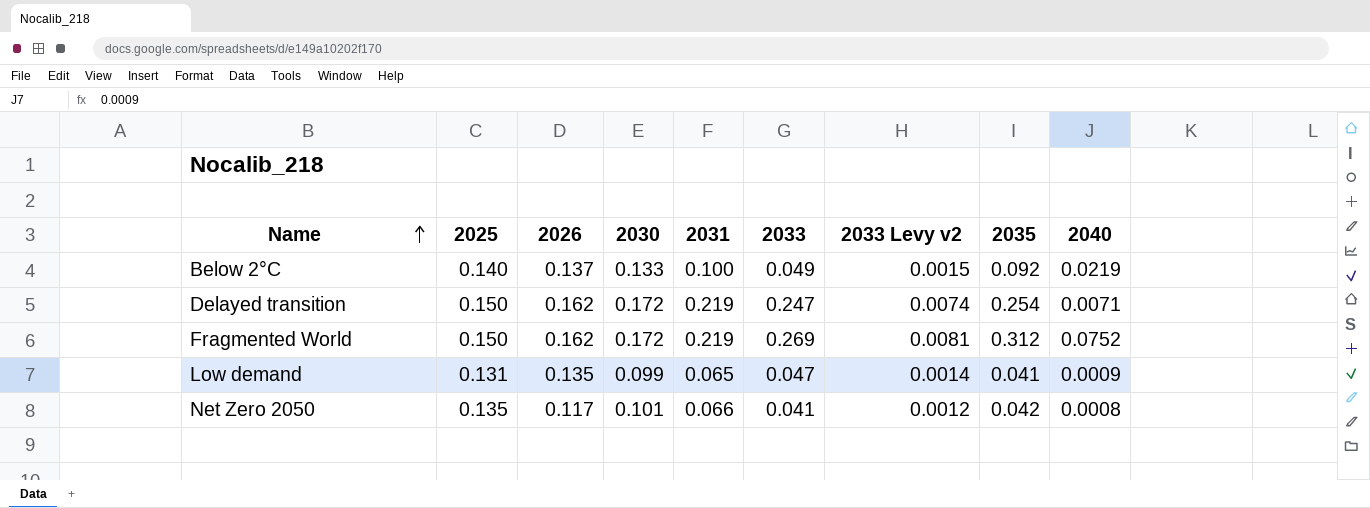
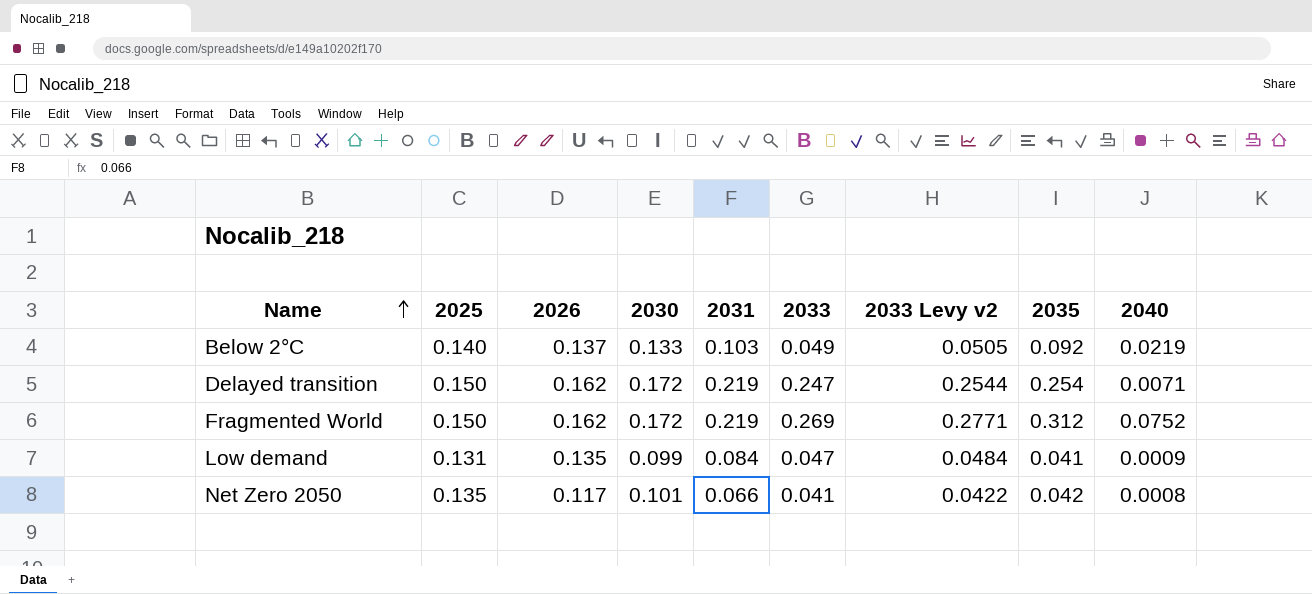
column 2033 Levy v2 | formula: [2033] * 0.03 -> [2033] * 1.03
Below 2°C | 2031: 0.100 -> 0.103
Low demand | 2031: 0.065 -> 0.084

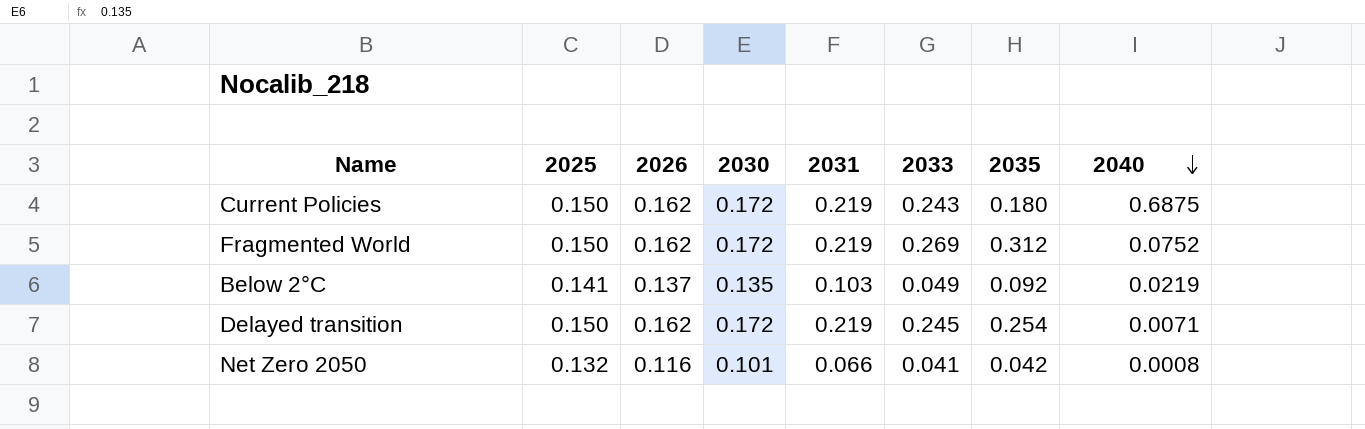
row order: Name ascending -> 2040 descending
column 2033 Levy v2 | formula: [2033] * 1.03 -> none
row Low demand: 0.131 | 0.135 | 0.099 | 0.084 | 0.047 | 0.0484 | 0.041 | 0.0009 -> none
row Current Policies: none -> 0.150 | 0.162 | 0.172 | 0.219 | 0.243 | 0.180 | 0.6875
Below 2°C | 2025: 0.140 -> 0.141
Below 2°C | 2030: 0.133 -> 0.135
Delayed transition | 2033: 0.247 -> 0.245
Net Zero 2050 | 2025: 0.135 -> 0.132
Net Zero 2050 | 2026: 0.117 -> 0.116

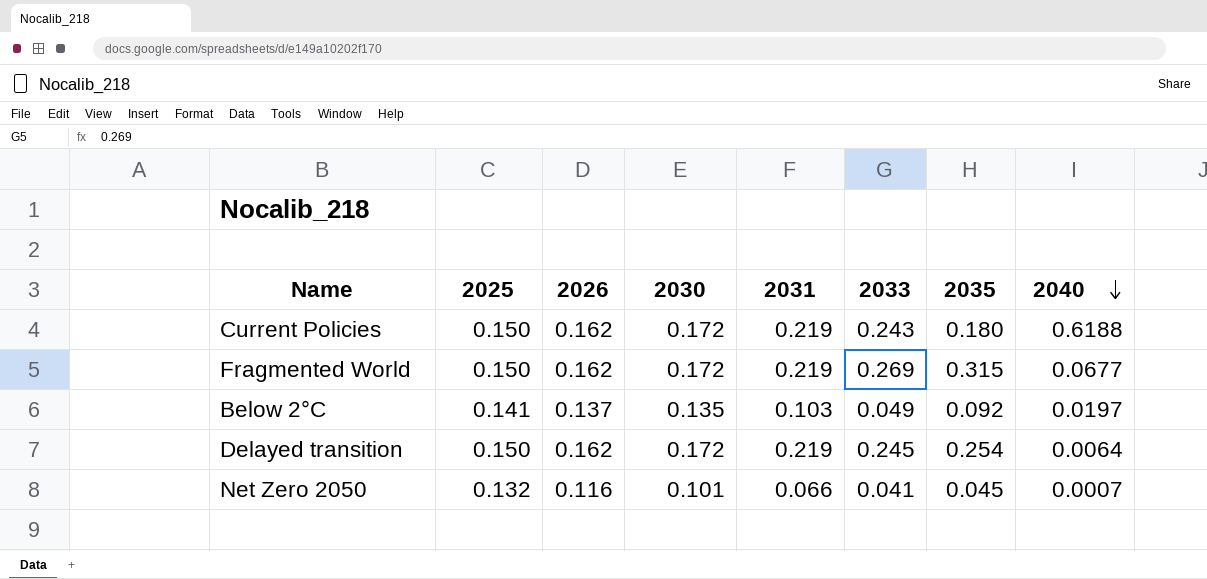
Current Policies | 2040: 0.6875 -> 0.6188
Fragmented World | 2035: 0.312 -> 0.315
Fragmented World | 2040: 0.0752 -> 0.0677
Below 2°C | 2040: 0.0219 -> 0.0197
Delayed transition | 2040: 0.0071 -> 0.0064
Net Zero 2050 | 2035: 0.042 -> 0.045
Net Zero 2050 | 2040: 0.0008 -> 0.0007

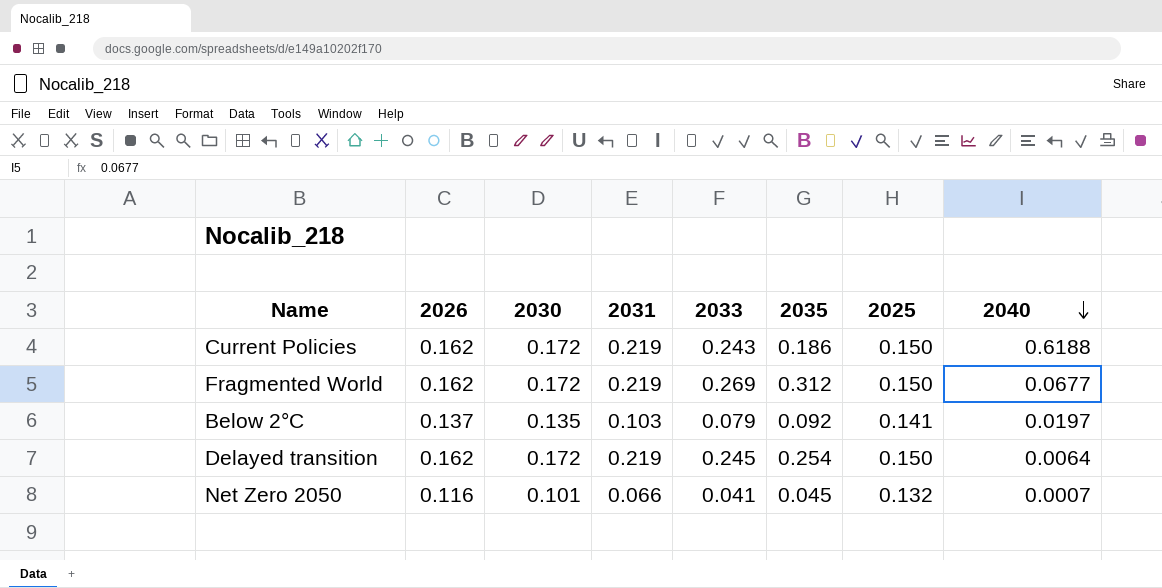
column 2025 | position: 2 -> 7
Current Policies | 2035: 0.180 -> 0.186
Fragmented World | 2035: 0.315 -> 0.312
Below 2°C | 2033: 0.049 -> 0.079

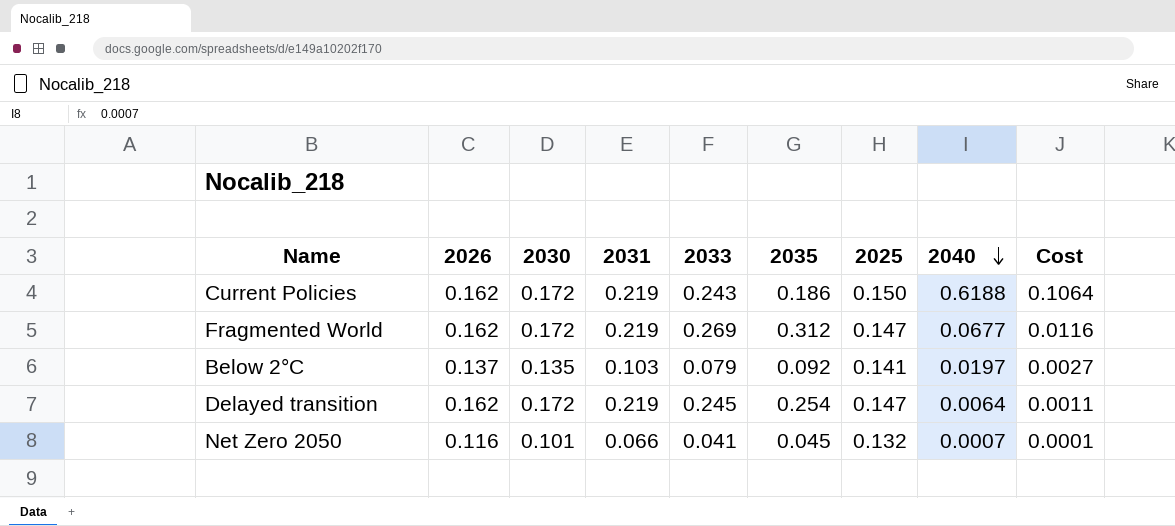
column Cost | formula: none -> [2030] * [2040]
Fragmented World | 2025: 0.150 -> 0.147
Delayed transition | 2025: 0.150 -> 0.147

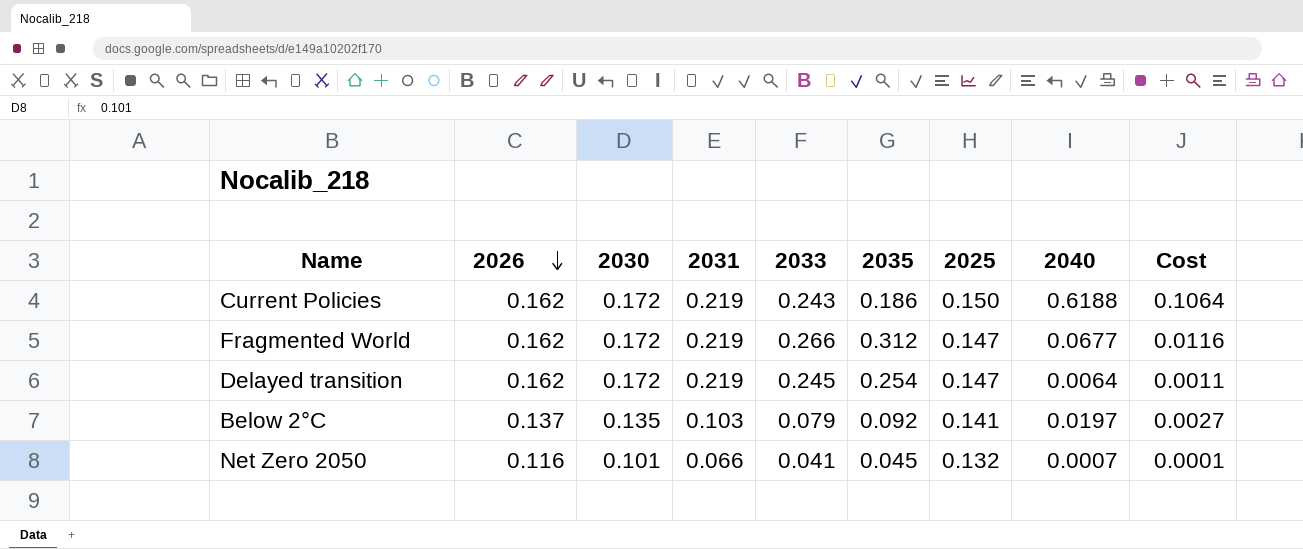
row order: 2040 descending -> 2026 descending
Fragmented World | 2033: 0.269 -> 0.266

